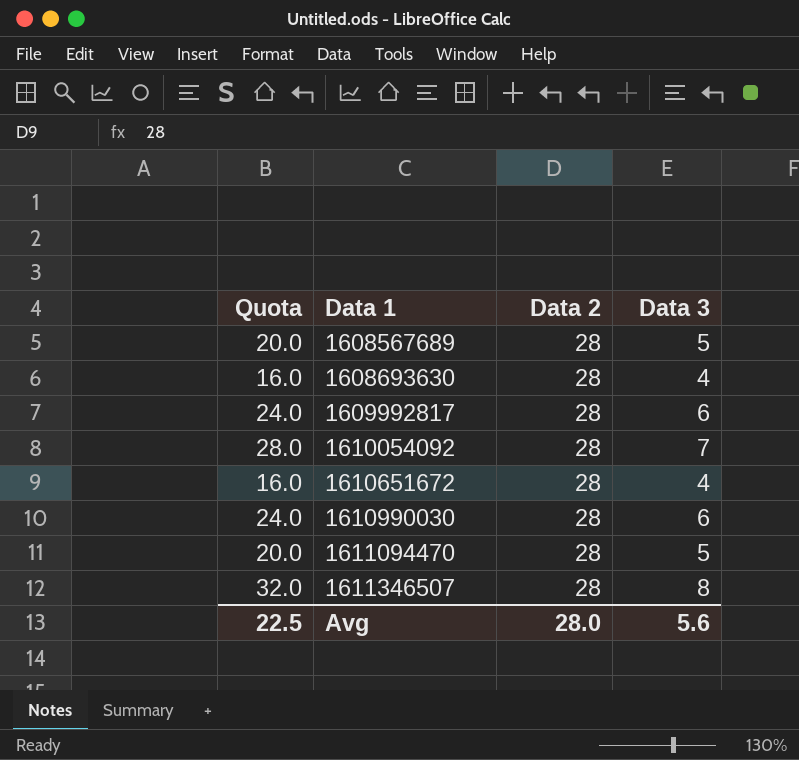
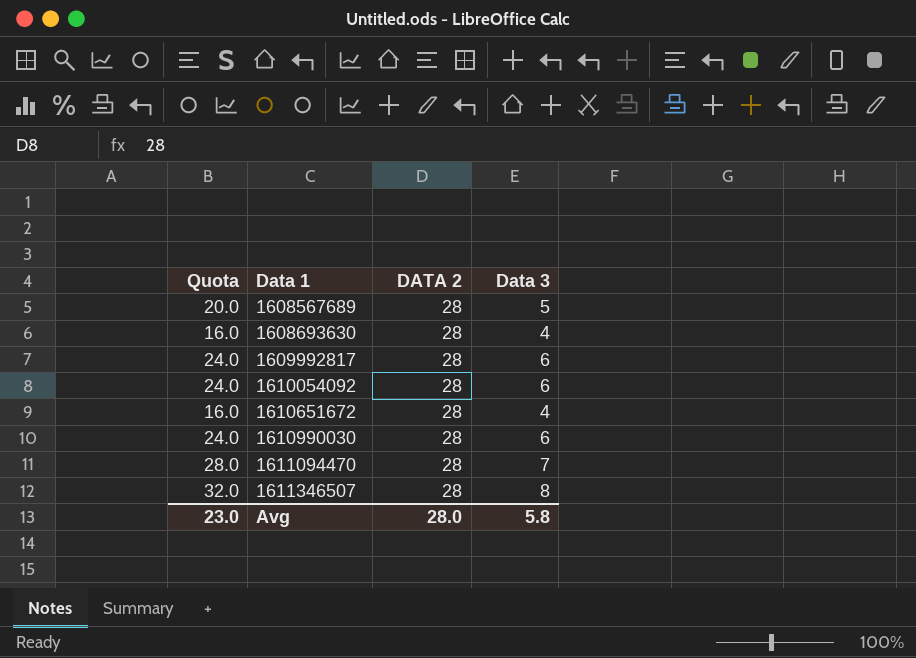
column name: Data 2 -> DATA 2
1610054092 | Quota: 28.0 -> 24.0
1610054092 | Data 3: 7 -> 6
1611094470 | Quota: 20.0 -> 28.0
1611094470 | Data 3: 5 -> 7
Avg | Quota: 22.5 -> 23.0
Avg | Data 3: 5.6 -> 5.8

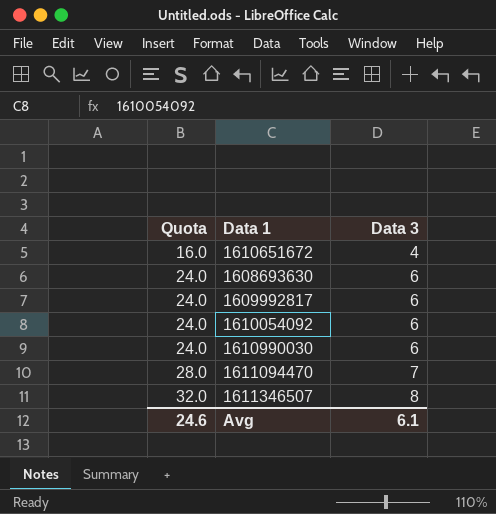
row order: Data 1 ascending -> Quota ascending
column DATA 2 | position: 3 -> none
row 1608567689: 20.0 | 28 | 5 -> none
1608693630 | Quota: 16.0 -> 24.0
1608693630 | Data 3: 4 -> 6
Avg | Quota: 23.0 -> 24.6
Avg | Data 3: 5.8 -> 6.1

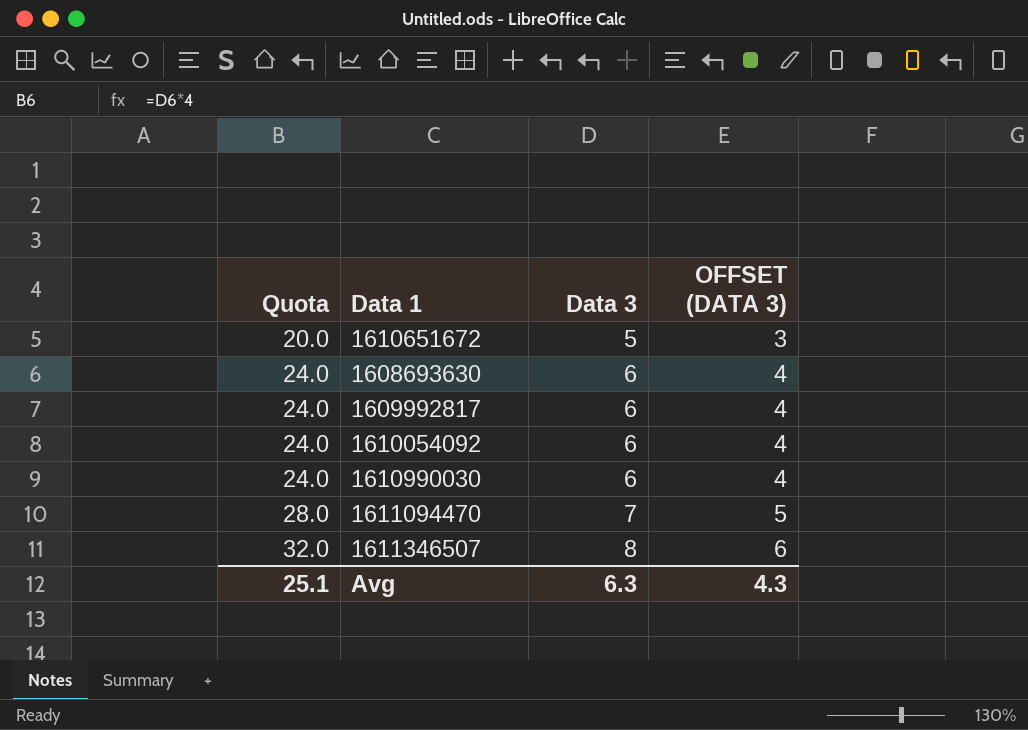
column OFFSET (DATA 3) | formula: none -> [Data 3] - 2
1610651672 | Quota: 16.0 -> 20.0
1610651672 | Data 3: 4 -> 5
Avg | Quota: 24.6 -> 25.1
Avg | Data 3: 6.1 -> 6.3

